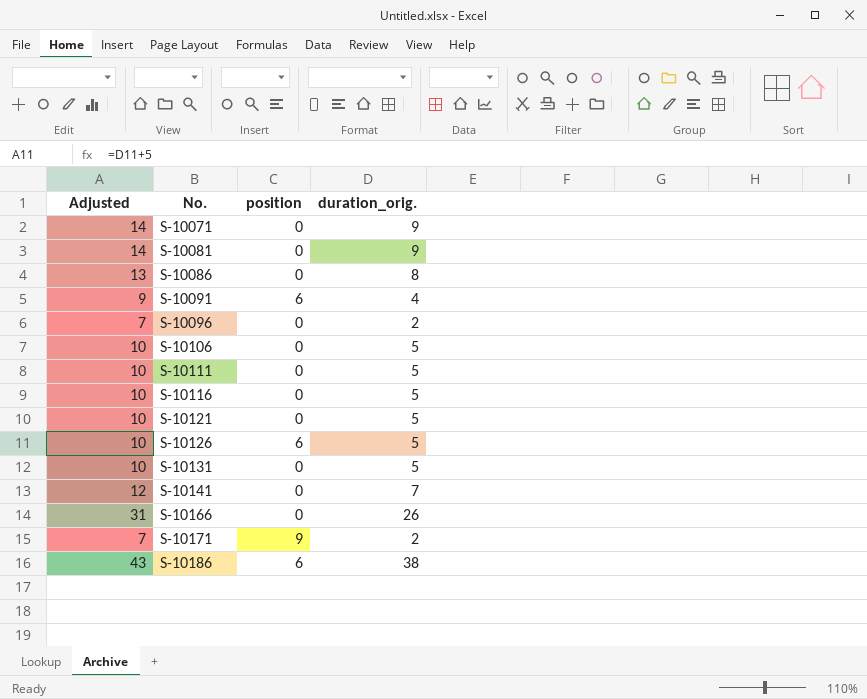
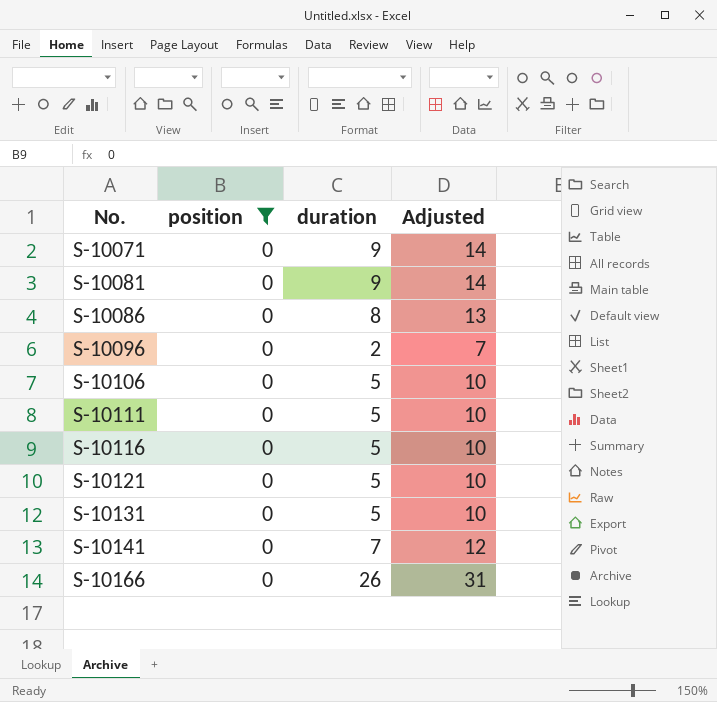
filter: none -> position = 0
column name: duration_orig. -> duration
column Adjusted | position: 1 -> 4

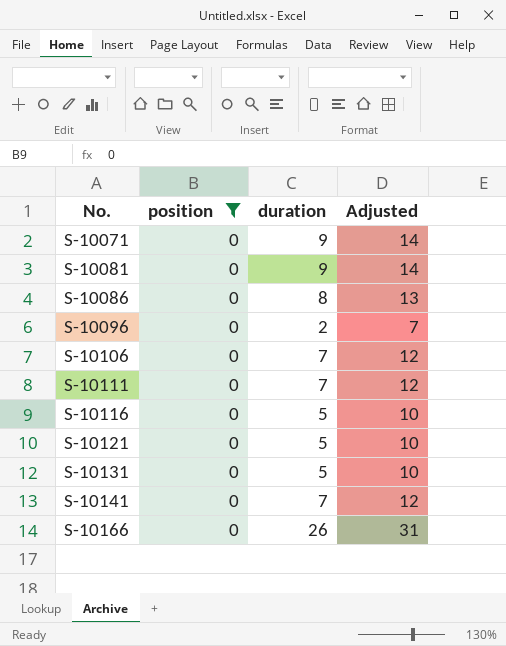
S-10106 | duration: 5 -> 7
S-10106 | Adjusted: 10 -> 12
S-10111 | duration: 5 -> 7
S-10111 | Adjusted: 10 -> 12

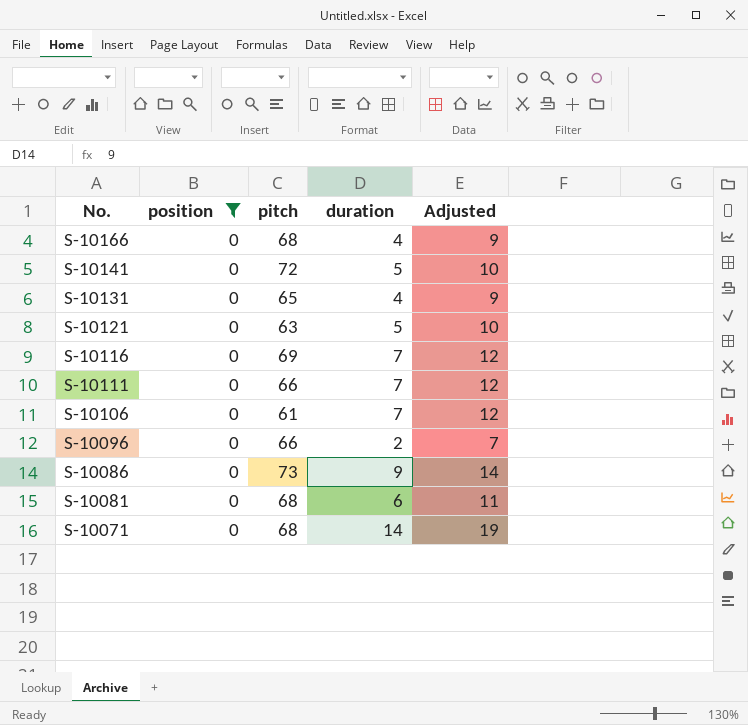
row order: No. ascending -> No. descending
column pitch | position: none -> 3
S-10166 | duration: 26 -> 4
S-10166 | Adjusted: 31 -> 9
S-10141 | duration: 7 -> 5
S-10141 | Adjusted: 12 -> 10
S-10131 | duration: 5 -> 4
S-10131 | Adjusted: 10 -> 9
S-10116 | duration: 5 -> 7
S-10116 | Adjusted: 10 -> 12
S-10086 | duration: 8 -> 9
S-10086 | Adjusted: 13 -> 14
S-10081 | duration: 9 -> 6
S-10081 | Adjusted: 14 -> 11
S-10071 | duration: 9 -> 14
S-10071 | Adjusted: 14 -> 19

